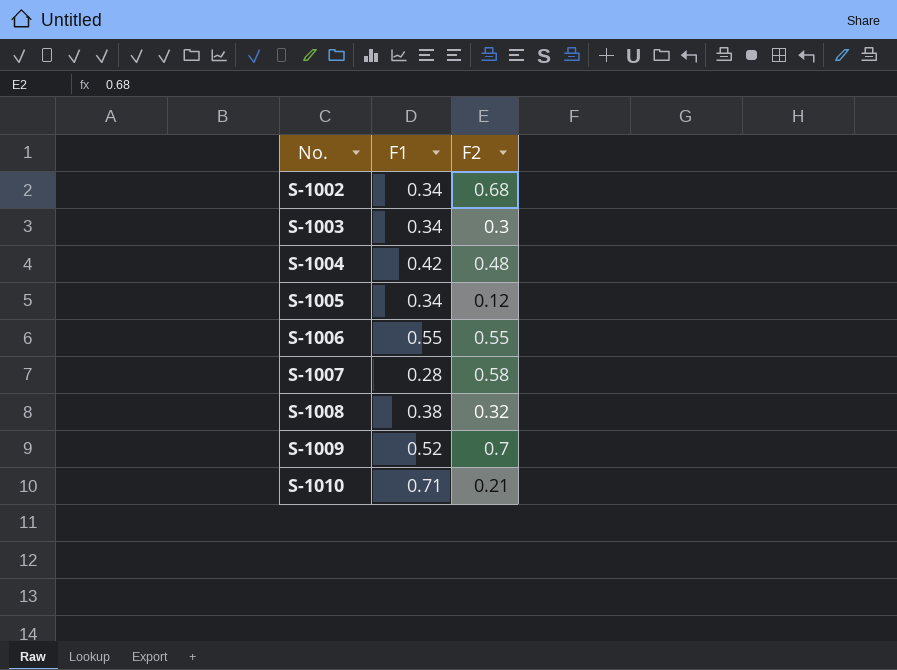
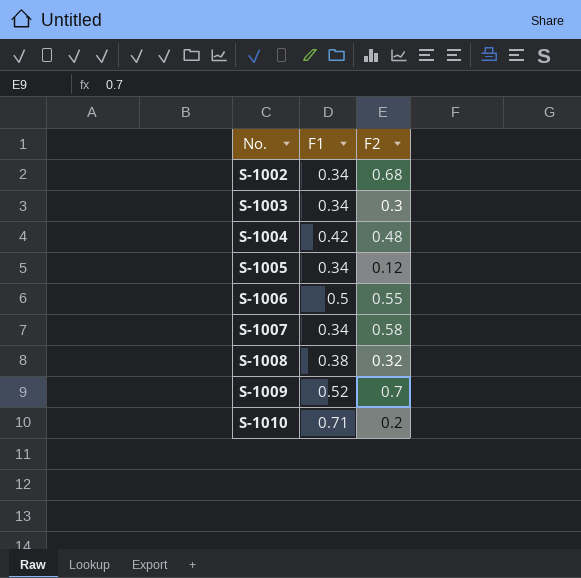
S-1006 | F1: 0.55 -> 0.5
S-1007 | F1: 0.28 -> 0.34
S-1010 | F2: 0.21 -> 0.2

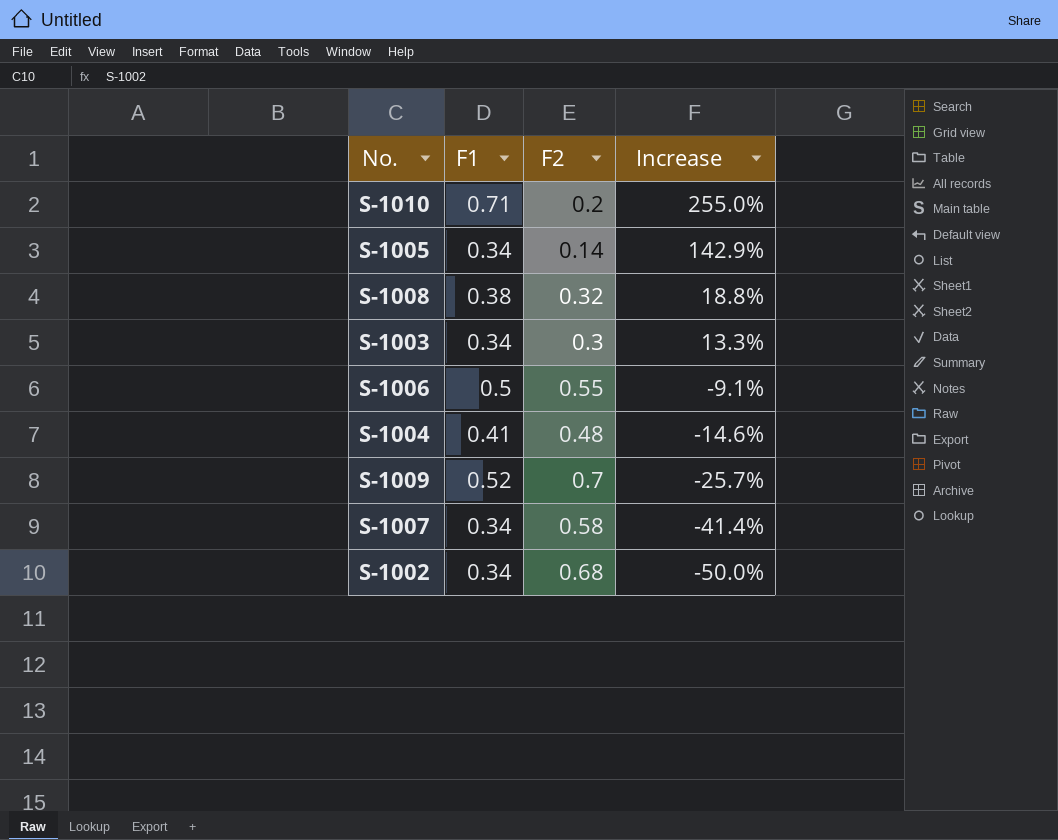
row order: No. ascending -> Increase descending
column Increase | formula: none -> ([F1] - [F2]) / [F2]
S-1005 | F2: 0.12 -> 0.14
S-1004 | F1: 0.42 -> 0.41

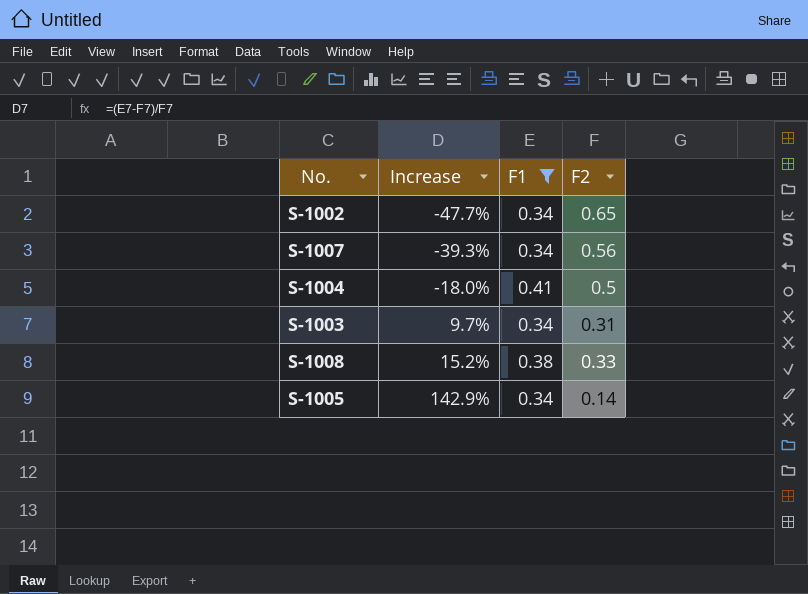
filter: none -> F1 <= 0.41
row order: Increase descending -> Increase ascending
column Increase | position: 4 -> 2
S-1002 | Increase: -50.0% -> -47.7%
S-1002 | F2: 0.68 -> 0.65
S-1007 | Increase: -41.4% -> -39.3%
S-1007 | F2: 0.58 -> 0.56
S-1004 | Increase: -14.6% -> -18.0%
S-1004 | F2: 0.48 -> 0.5
S-1003 | Increase: 13.3% -> 9.7%
S-1003 | F2: 0.3 -> 0.31
S-1008 | Increase: 18.8% -> 15.2%
S-1008 | F2: 0.32 -> 0.33

